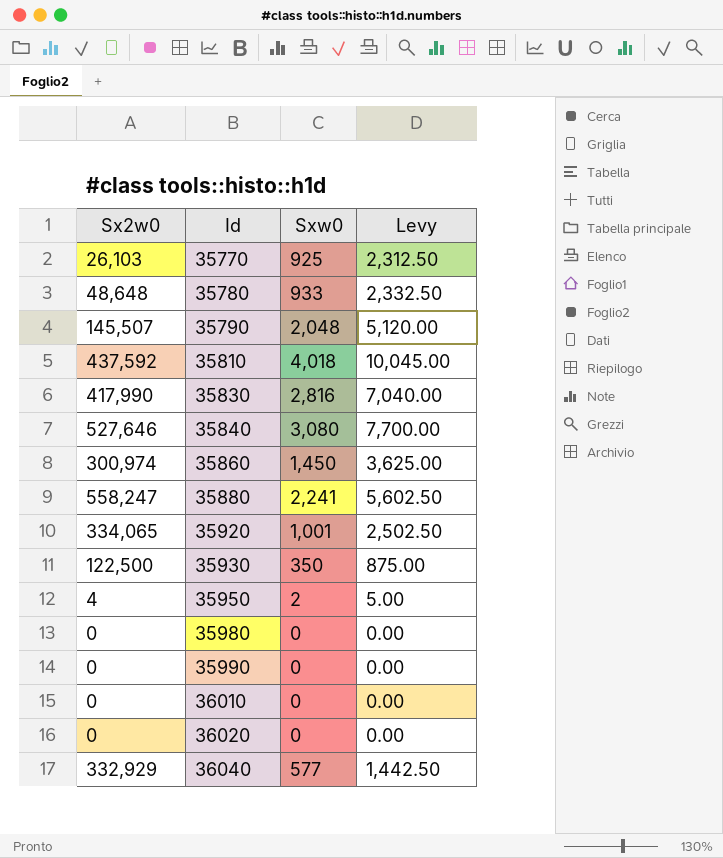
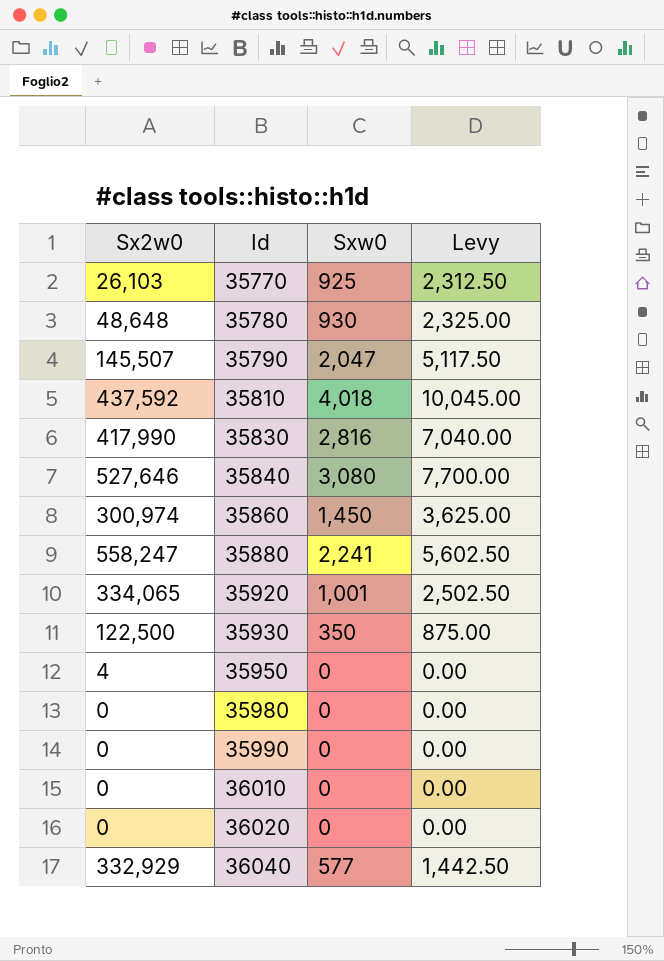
35780 | Sxw0: 933 -> 930
35780 | Levy: 2,332.50 -> 2,325.00
35790 | Sxw0: 2,048 -> 2,047
35790 | Levy: 5,120.00 -> 5,117.50
35950 | Sxw0: 2 -> 0
35950 | Levy: 5.00 -> 0.00

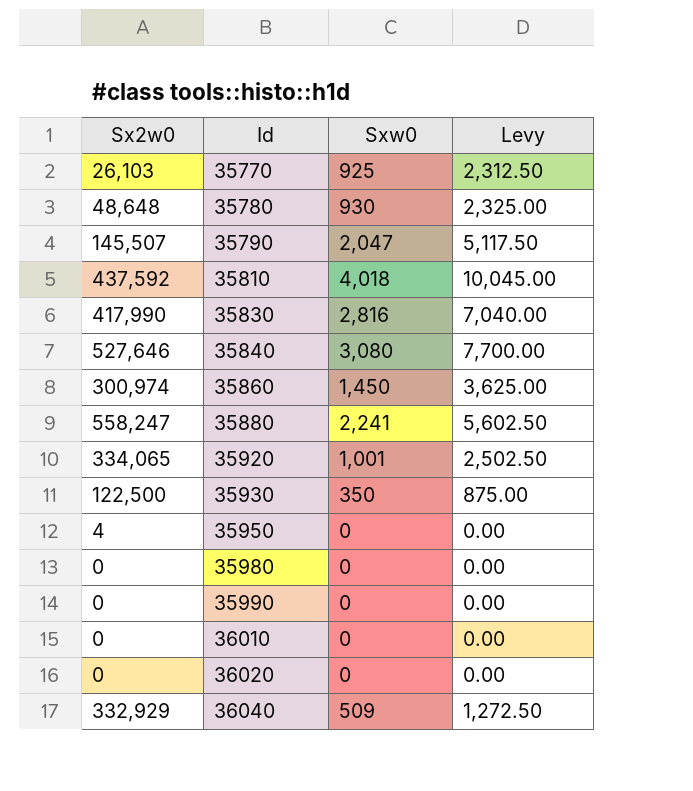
36040 | Sxw0: 577 -> 509
36040 | Levy: 1,442.50 -> 1,272.50

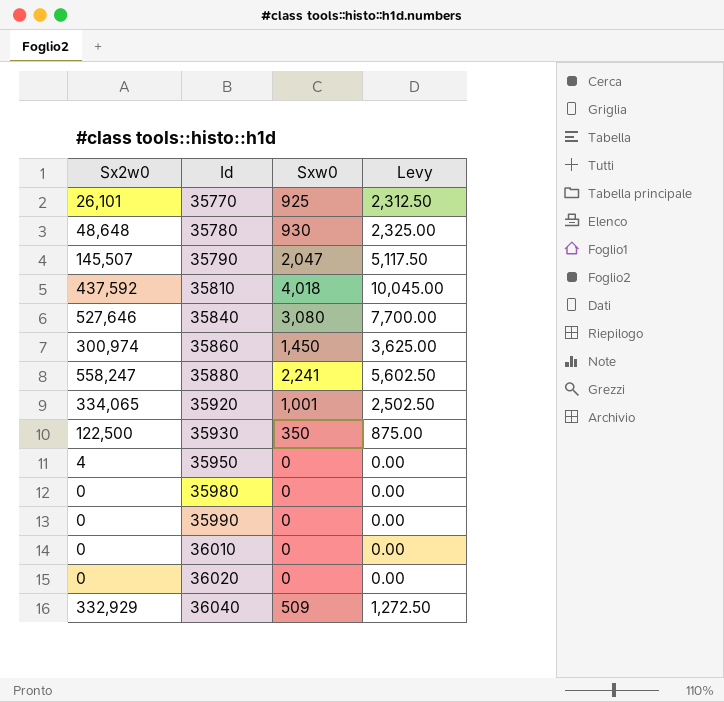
row 35830: 417,990 | 2,816 | 7,040.00 -> none
35770 | Sx2w0: 26,103 -> 26,101

